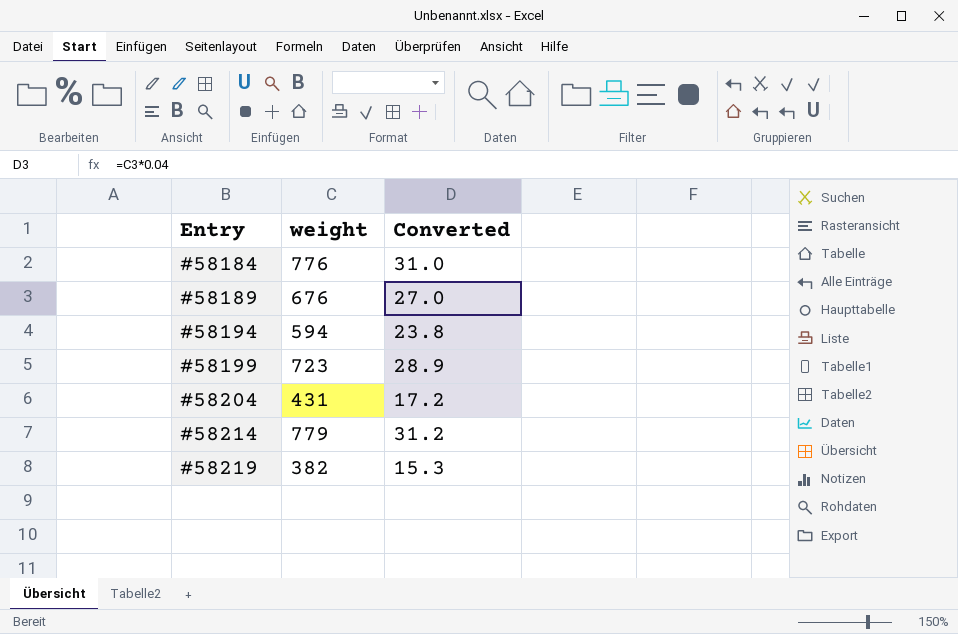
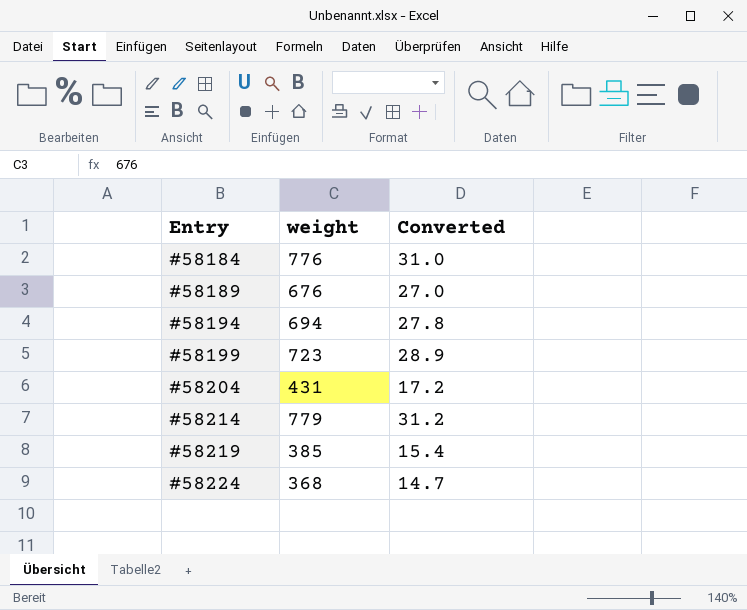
#58194 | weight: 594 -> 694
#58194 | Converted: 23.8 -> 27.8
#58219 | weight: 382 -> 385
#58219 | Converted: 15.3 -> 15.4
row #58224: none -> 368 | 14.7

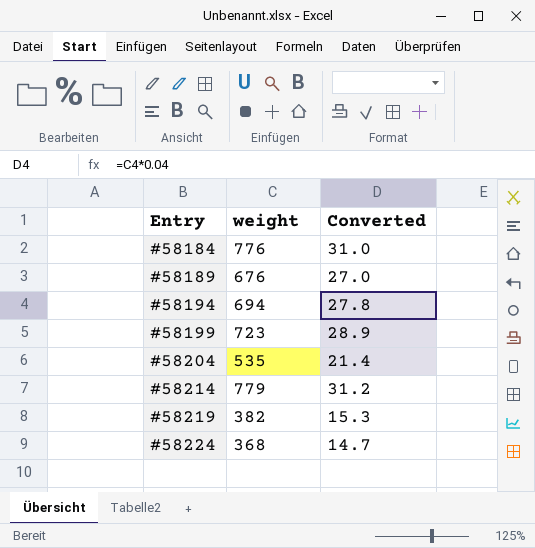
#58204 | weight: 431 -> 535
#58204 | Converted: 17.2 -> 21.4
#58219 | weight: 385 -> 382
#58219 | Converted: 15.4 -> 15.3

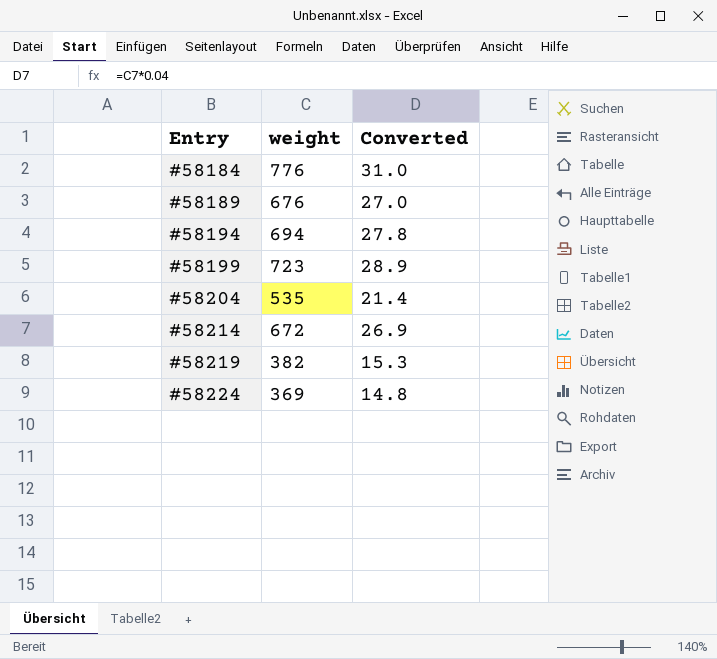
#58214 | weight: 779 -> 672
#58214 | Converted: 31.2 -> 26.9
#58224 | weight: 368 -> 369
#58224 | Converted: 14.7 -> 14.8

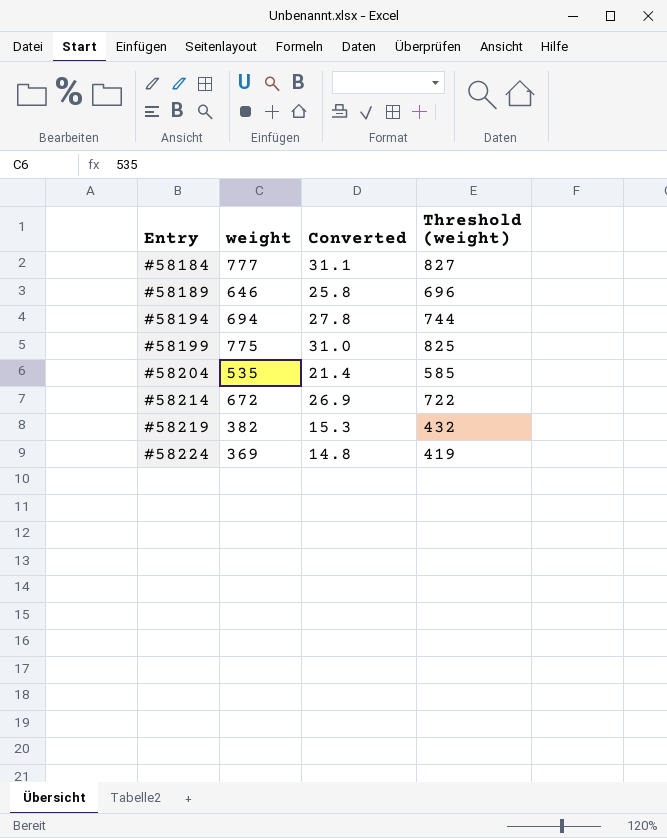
column Threshold (weight) | formula: none -> [weight] + 50
#58184 | weight: 776 -> 777
#58184 | Converted: 31.0 -> 31.1
#58189 | weight: 676 -> 646
#58189 | Converted: 27.0 -> 25.8
#58199 | weight: 723 -> 775
#58199 | Converted: 28.9 -> 31.0

